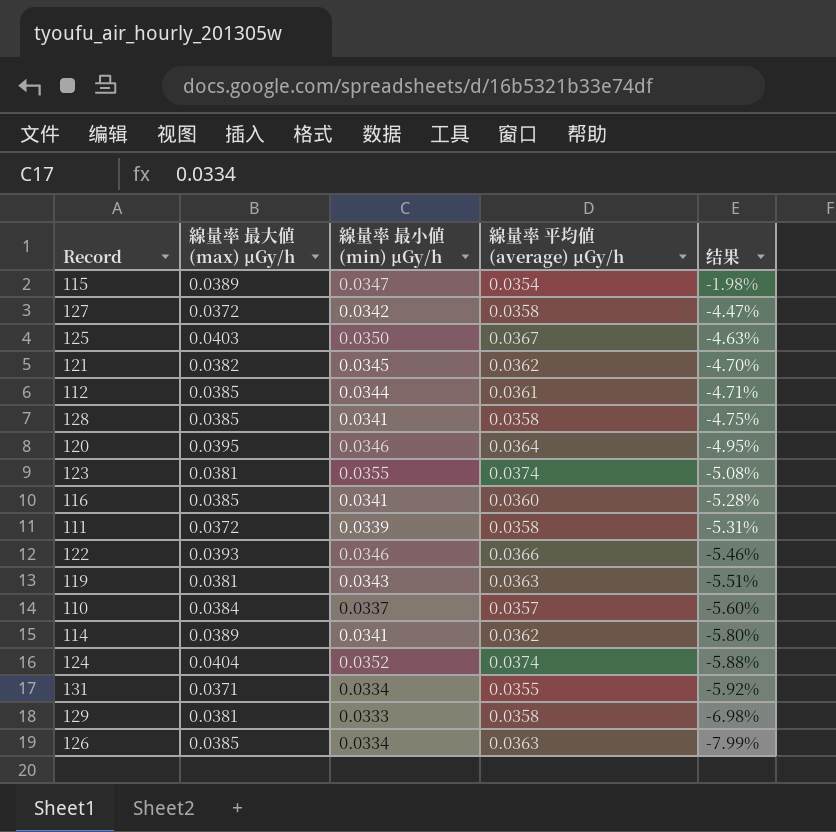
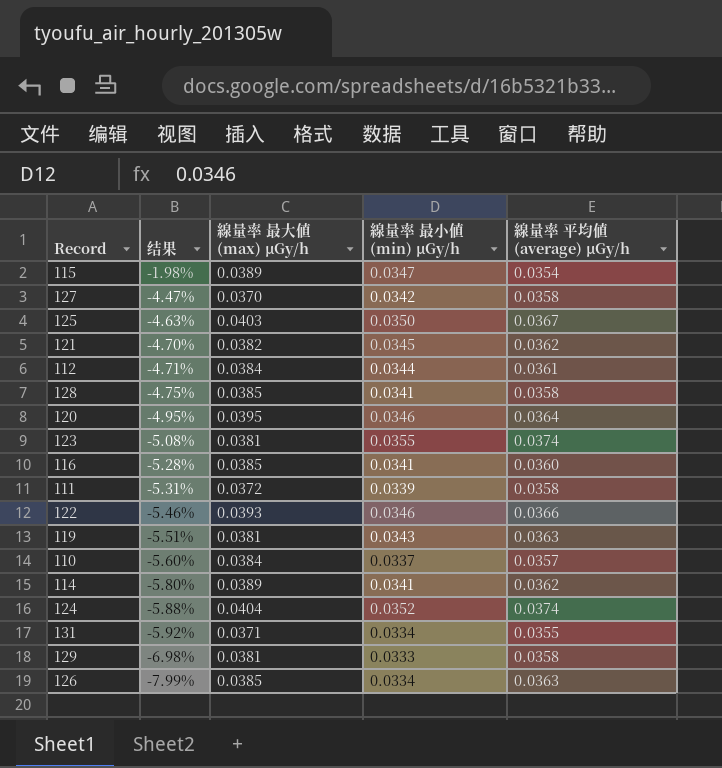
column 结果 | position: 5 -> 2
127 | 線量率 最大値 (max) μGy/h: 0.0372 -> 0.0370
112 | 線量率 最大値 (max) μGy/h: 0.0385 -> 0.0384

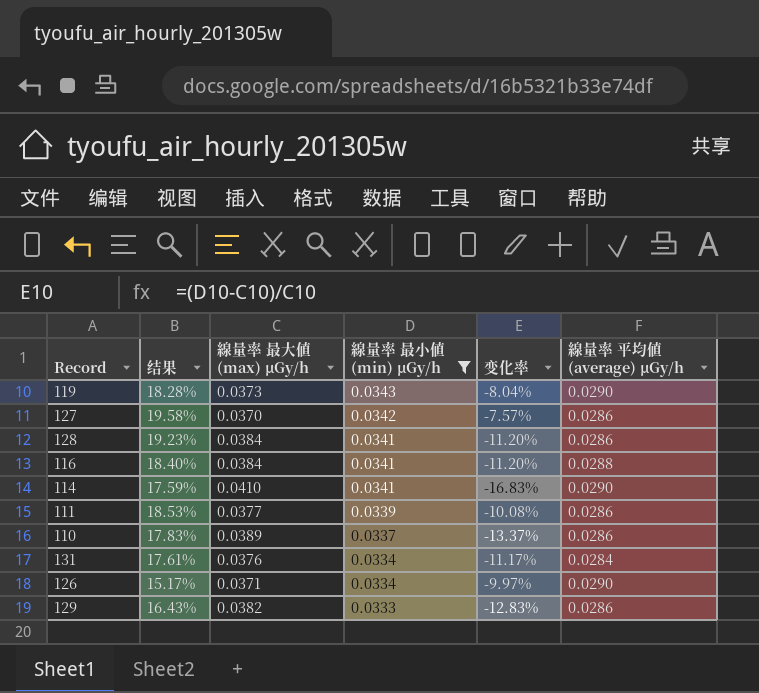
filter: none -> 線量率 最小値 (min) μGy/h <= 0.0343
row order: 结果 descending -> 線量率 最小値 (min) μGy/h descending
column 变化率 | formula: none -> ([線量率 最小値 (min) μGy/h] - [線量率 最大値 (max) μGy/h]) / [線量率 最大値 (max) μGy/h]
119 | 结果: -5.51% -> 18.28%
119 | 線量率 最大値 (max) μGy/h: 0.0381 -> 0.0373
119 | 線量率 平均値 (average) μGy/h: 0.0363 -> 0.0290
127 | 结果: -4.47% -> 19.58%
127 | 線量率 平均値 (average) μGy/h: 0.0358 -> 0.0286
128 | 结果: -4.75% -> 19.23%
128 | 線量率 最大値 (max) μGy/h: 0.0385 -> 0.0384
128 | 線量率 平均値 (average) μGy/h: 0.0358 -> 0.0286
116 | 结果: -5.28% -> 18.40%
116 | 線量率 最大値 (max) μGy/h: 0.0385 -> 0.0384
116 | 線量率 平均値 (average) μGy/h: 0.0360 -> 0.0288
114 | 结果: -5.80% -> 17.59%
114 | 線量率 最大値 (max) μGy/h: 0.0389 -> 0.0410
114 | 線量率 平均値 (average) μGy/h: 0.0362 -> 0.0290
111 | 结果: -5.31% -> 18.53%
111 | 線量率 最大値 (max) μGy/h: 0.0372 -> 0.0377
111 | 線量率 平均値 (average) μGy/h: 0.0358 -> 0.0286
110 | 结果: -5.60% -> 17.83%
110 | 線量率 最大値 (max) μGy/h: 0.0384 -> 0.0389
110 | 線量率 平均値 (average) μGy/h: 0.0357 -> 0.0286
131 | 结果: -5.92% -> 17.61%
131 | 線量率 最大値 (max) μGy/h: 0.0371 -> 0.0376
131 | 線量率 平均値 (average) μGy/h: 0.0355 -> 0.0284
126 | 结果: -7.99% -> 15.17%
126 | 線量率 最大値 (max) μGy/h: 0.0385 -> 0.0371
126 | 線量率 平均値 (average) μGy/h: 0.0363 -> 0.0290
129 | 结果: -6.98% -> 16.43%
129 | 線量率 最大値 (max) μGy/h: 0.0381 -> 0.0382
129 | 線量率 平均値 (average) μGy/h: 0.0358 -> 0.0286

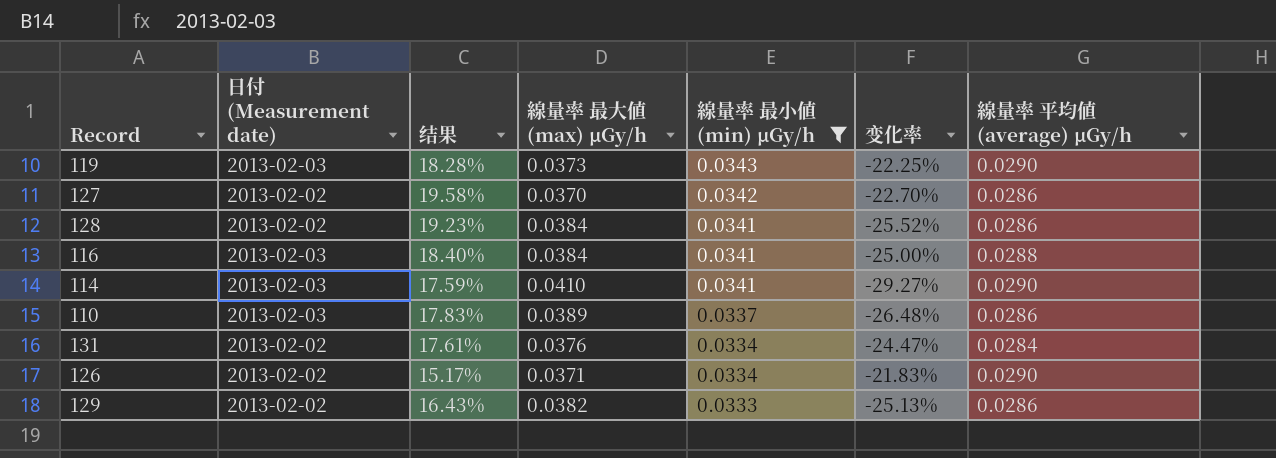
column 日付 (Measurement date) | position: none -> 2
column 变化率 | formula: ([線量率 最小値 (min) μGy/h] - [線量率 最大値 (max) μGy/h]) / [線量率 最大値 (max) μGy/h] -> ([線量率 平均値 (average) μGy/h] - [線量率 最大値 (max) μGy/h]) / [線量率 最大値 (max) μGy/h]
row 111: 18.53% | 0.0377 | 0.0339 | -10.08% | 0.0286 -> none

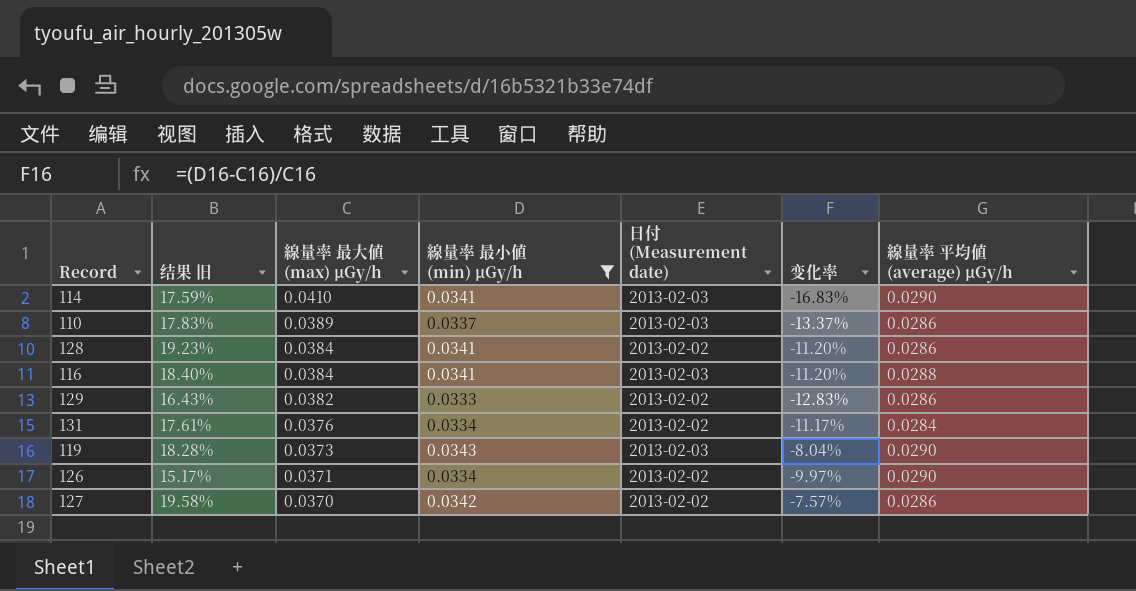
row order: 線量率 最小値 (min) μGy/h descending -> 線量率 最大値 (max) μGy/h descending
column name: 结果 -> 结果 旧
column 日付 (Measurement date) | position: 2 -> 5
column 变化率 | formula: ([線量率 平均値 (average) μGy/h] - [線量率 最大値 (max) μGy/h]) / [線量率 最大値 (max) μGy/h] -> ([線量率 最小値 (min) μGy/h] - [線量率 最大値 (max) μGy/h]) / [線量率 最大値 (max) μGy/h]

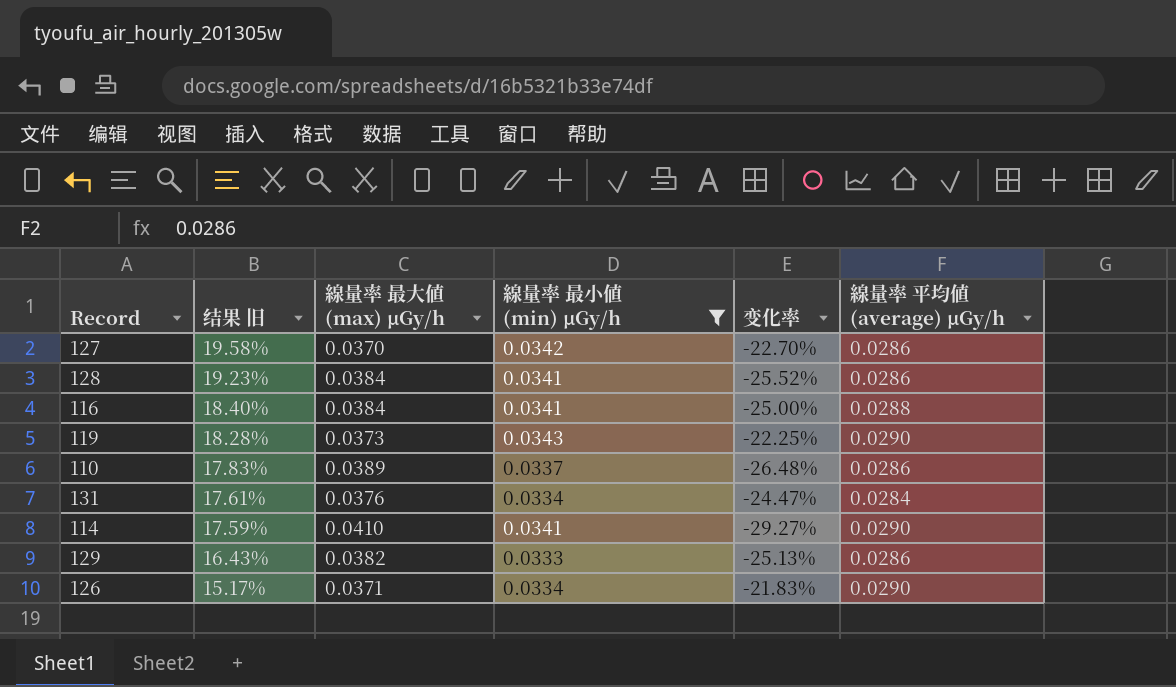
row order: 線量率 最大値 (max) μGy/h descending -> 结果 旧 descending
column 日付 (Measurement date) | position: 5 -> none
column 变化率 | formula: ([線量率 最小値 (min) μGy/h] - [線量率 最大値 (max) μGy/h]) / [線量率 最大値 (max) μGy/h] -> ([線量率 平均値 (average) μGy/h] - [線量率 最大値 (max) μGy/h]) / [線量率 最大値 (max) μGy/h]

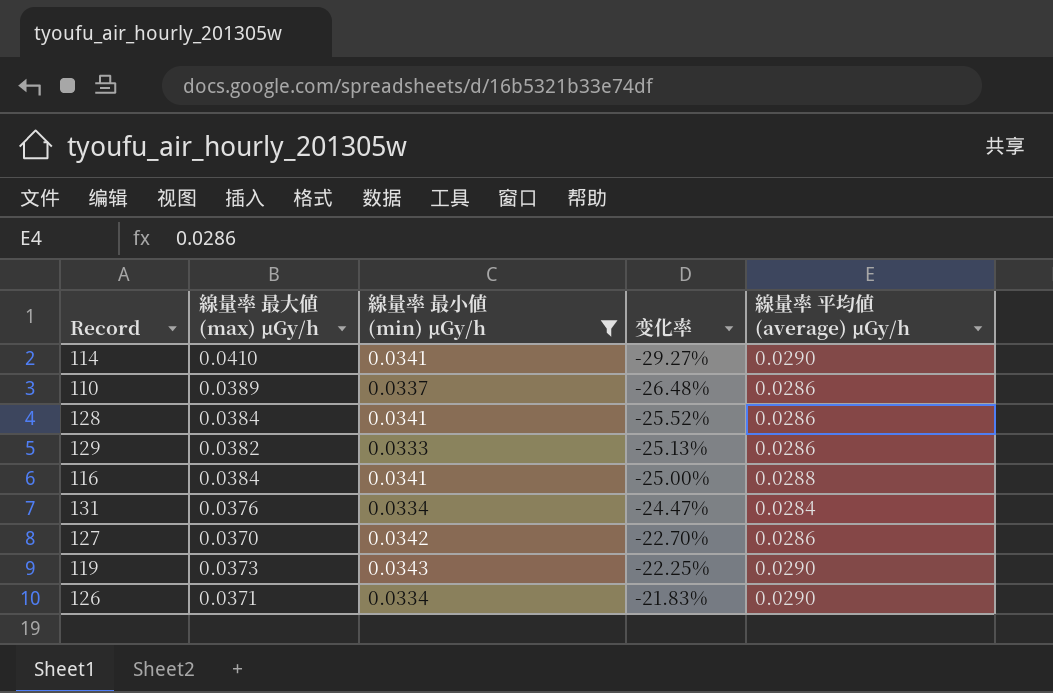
row order: 结果 旧 descending -> 变化率 ascending
column 结果 旧 | formula: ([線量率 最小値 (min) μGy/h] - [線量率 平均値 (average) μGy/h]) / [線量率 平均値 (average) μGy/h] -> none

